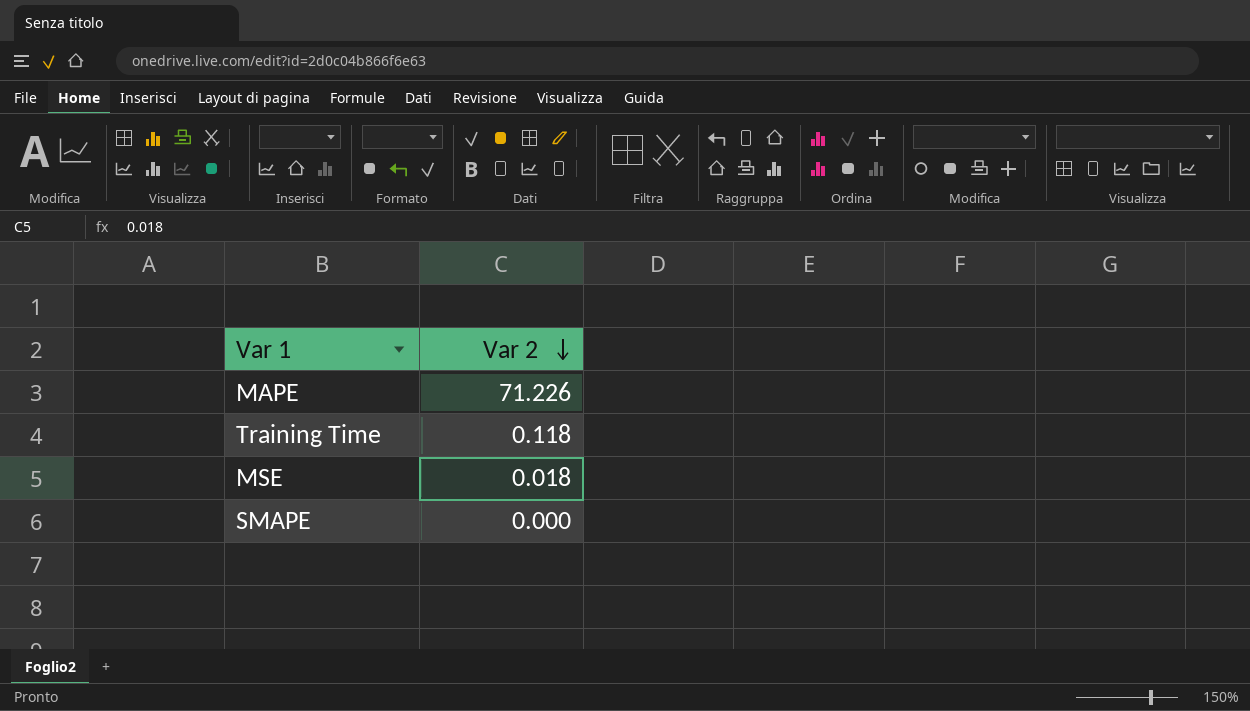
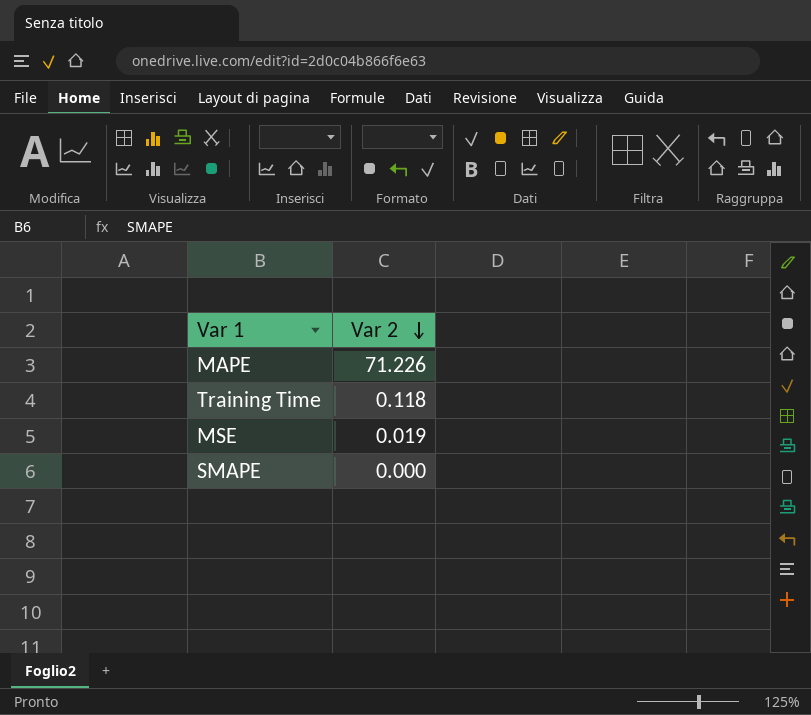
MSE | Var 2: 0.018 -> 0.019

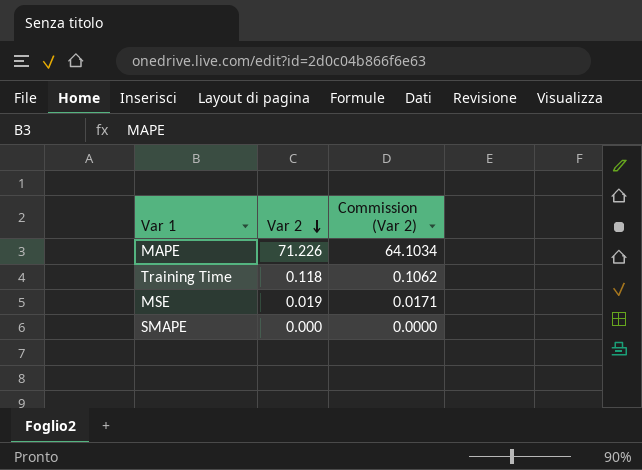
column Commission (Var 2) | formula: none -> [Var 2] * 0.9

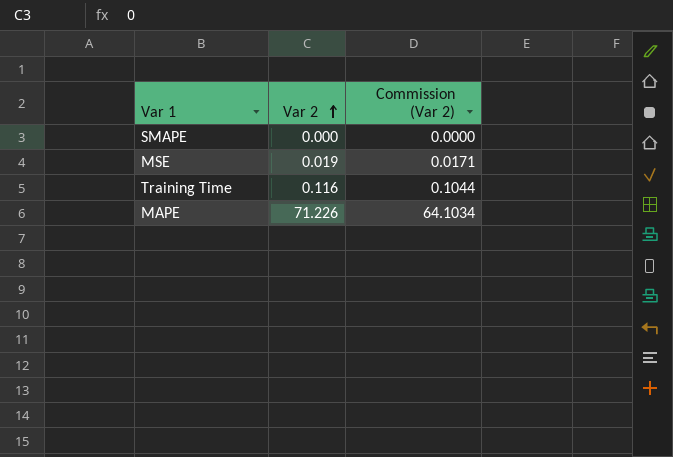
row order: Var 2 descending -> Var 2 ascending
Training Time | Var 2: 0.118 -> 0.116
Training Time | Commission (Var 2): 0.1062 -> 0.1044

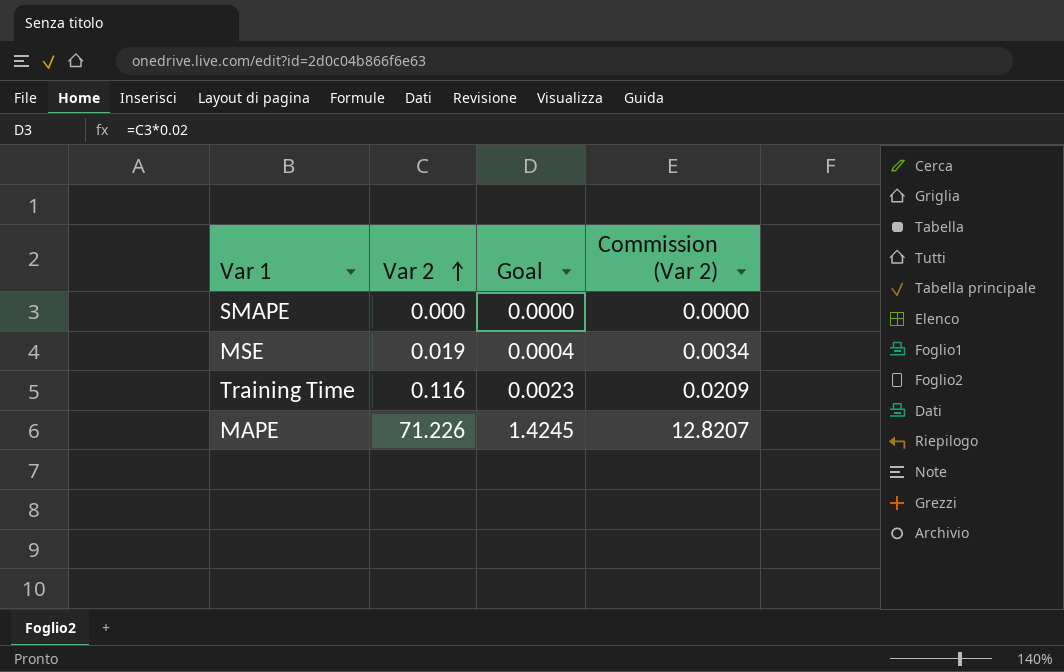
column Goal | formula: none -> [Var 2] * 0.02
column Commission (Var 2) | formula: [Var 2] * 0.9 -> [Var 2] * 0.18

